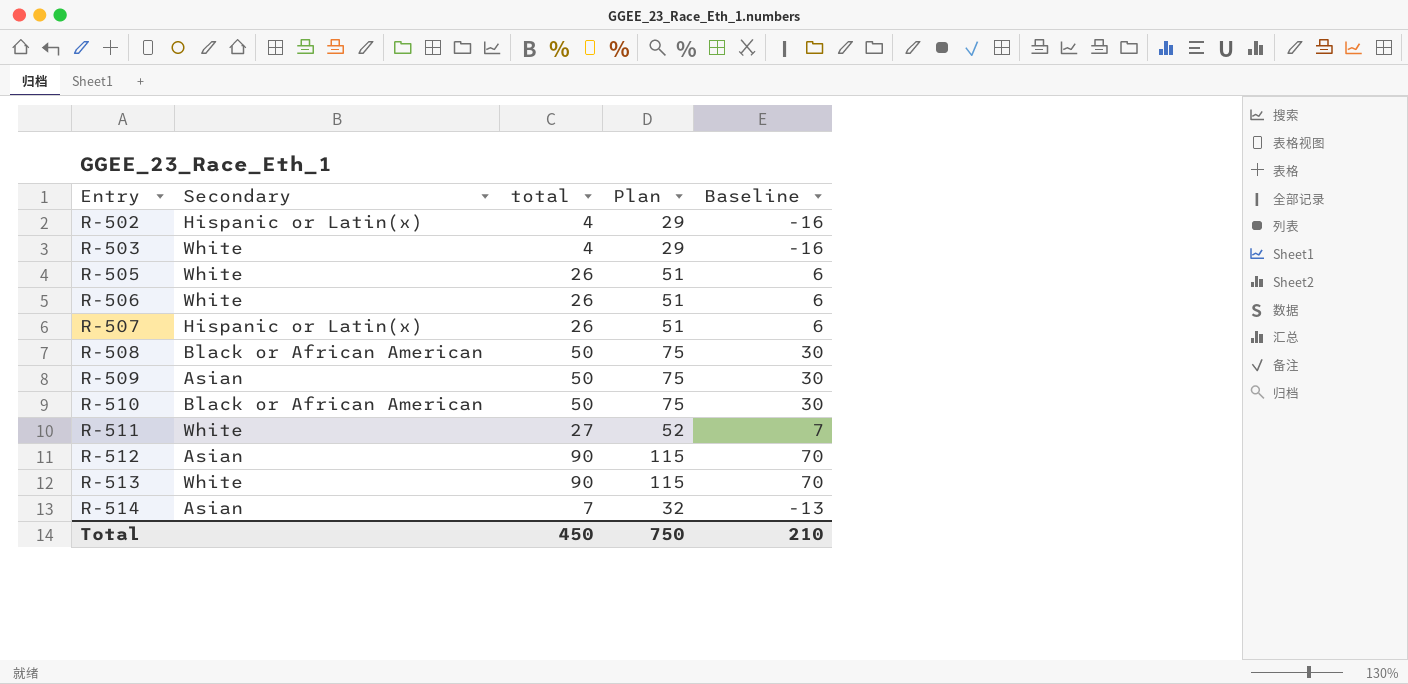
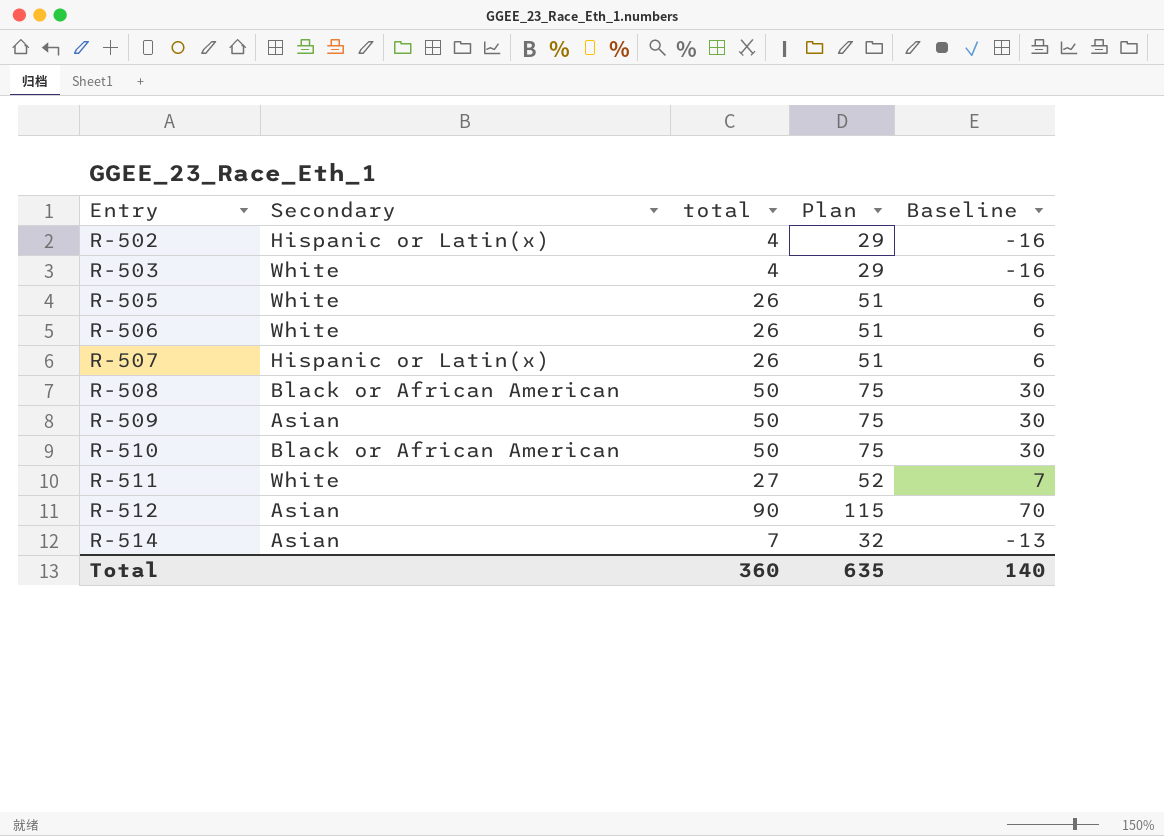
row R-513: White | 90 | 115 | 70 -> none
Total | total: 450 -> 360
Total | Plan: 750 -> 635
Total | Baseline: 210 -> 140

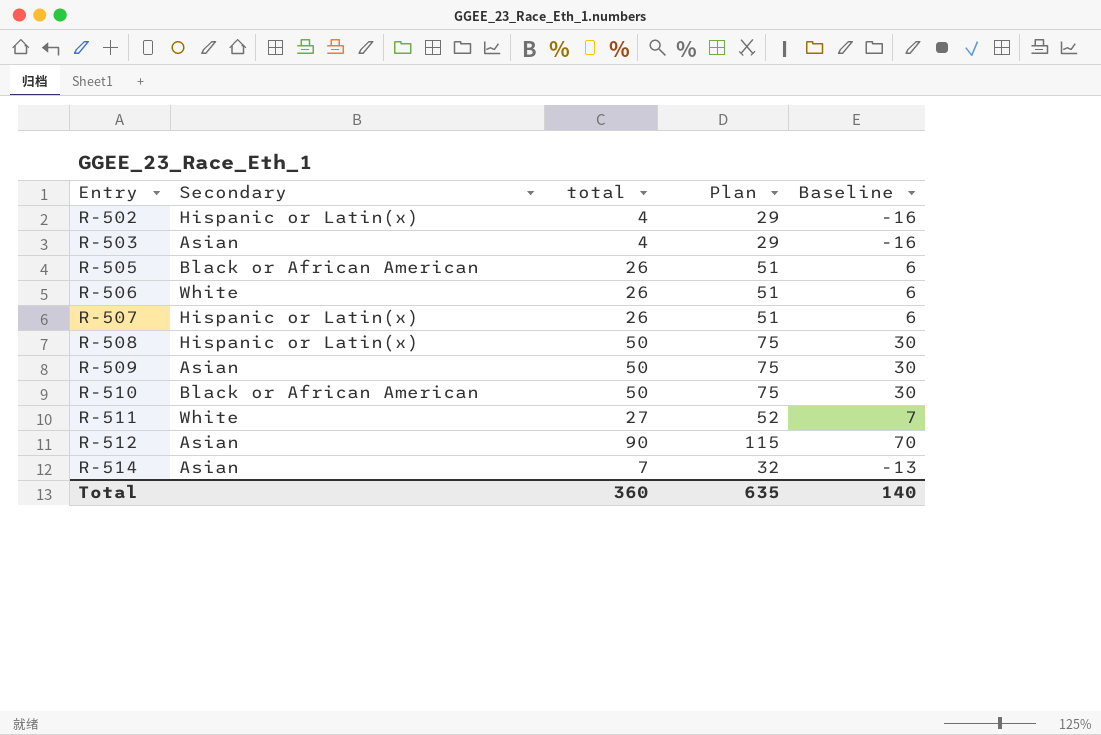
R-503 | Secondary: White -> Asian
R-505 | Secondary: White -> Black or African American
R-508 | Secondary: Black or African American -> Hispanic or Latin(x)

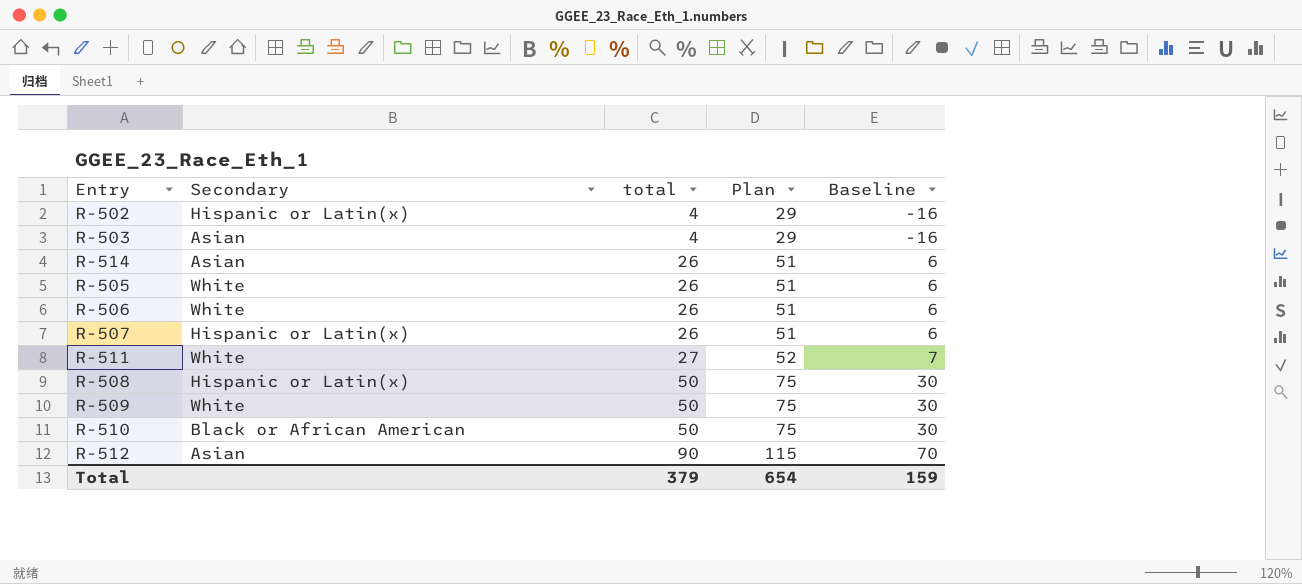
row order: Entry ascending -> total ascending
R-514 | total: 7 -> 26
R-514 | Plan: 32 -> 51
R-514 | Baseline: -13 -> 6
R-505 | Secondary: Black or African American -> White
R-509 | Secondary: Asian -> White
Total | total: 360 -> 379
Total | Plan: 635 -> 654
Total | Baseline: 140 -> 159

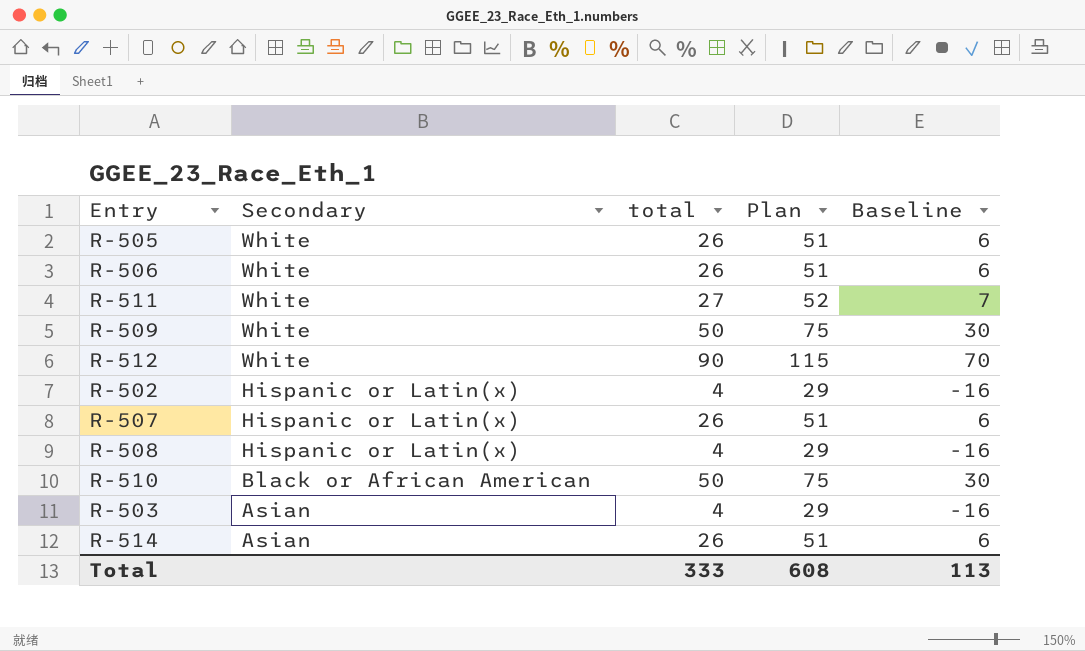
row order: total ascending -> Secondary descending
R-512 | Secondary: Asian -> White
R-508 | total: 50 -> 4
R-508 | Plan: 75 -> 29
R-508 | Baseline: 30 -> -16
Total | total: 379 -> 333
Total | Plan: 654 -> 608
Total | Baseline: 159 -> 113

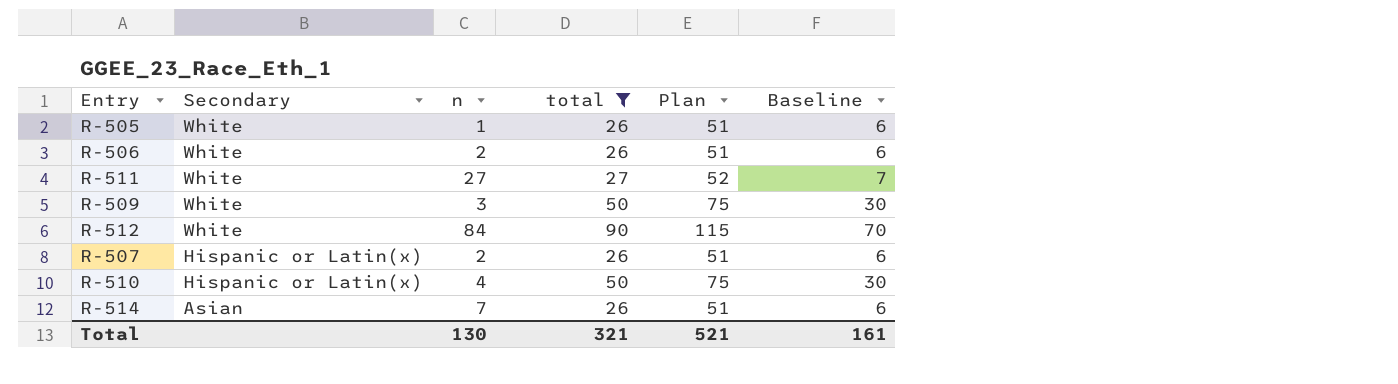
filter: none -> total != 4
column n | position: none -> 3
R-510 | Secondary: Black or African American -> Hispanic or Latin(x)
Total | total: 333 -> 321
Total | Plan: 608 -> 521
Total | Baseline: 113 -> 161

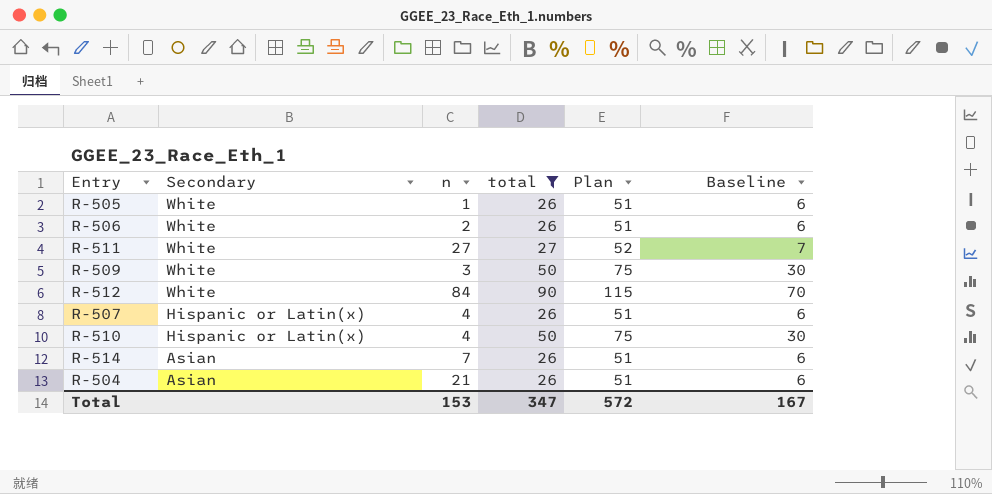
R-507 | n: 2 -> 4
row R-504: none -> Asian | 21 | 26 | 51 | 6
Total | n: 130 -> 153
Total | total: 321 -> 347
Total | Plan: 521 -> 572
Total | Baseline: 161 -> 167

